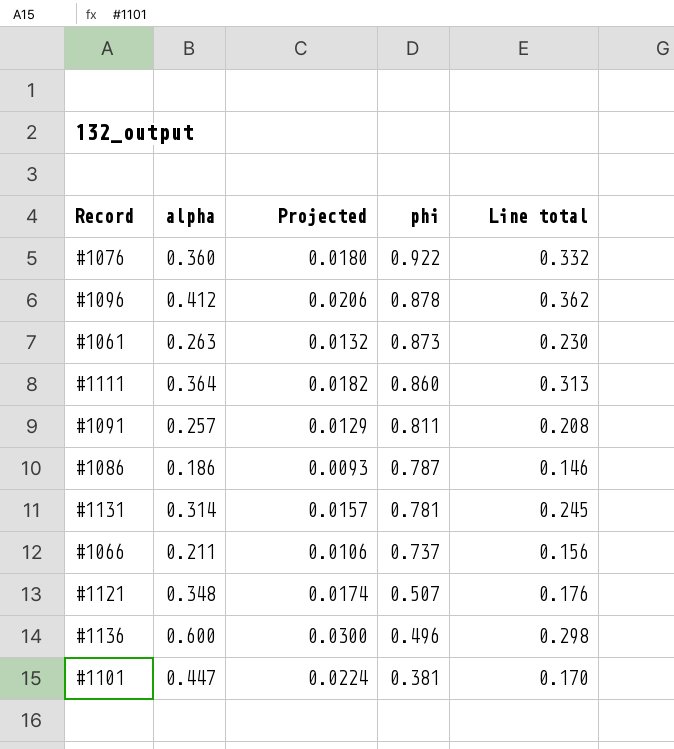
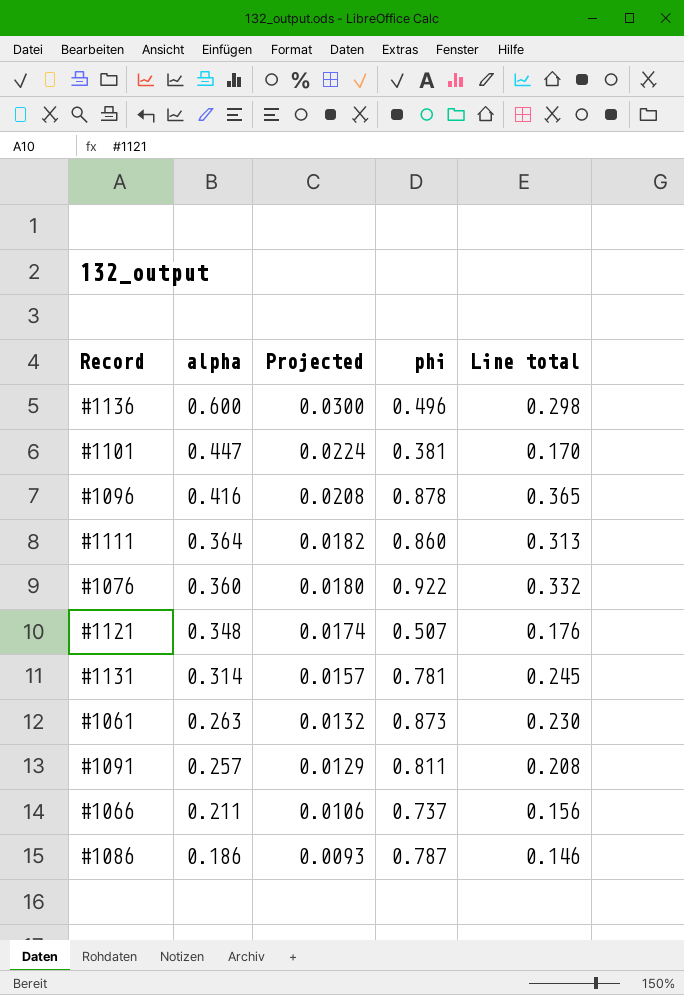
row order: phi descending -> alpha descending
#1096 | alpha: 0.412 -> 0.416
#1096 | Projected: 0.0206 -> 0.0208
#1096 | Line total: 0.362 -> 0.365

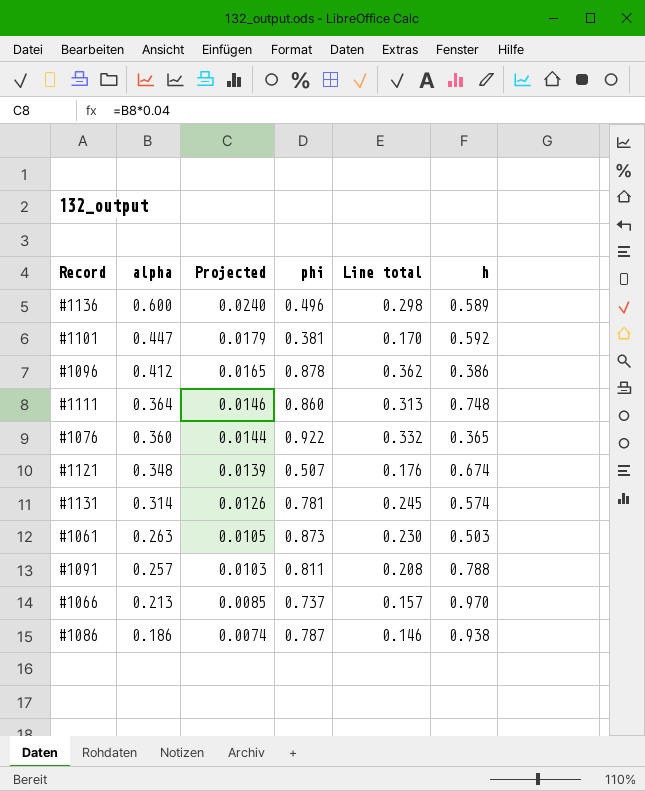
column Projected | formula: [alpha] * 0.05 -> [alpha] * 0.04
column h | position: none -> 6
#1096 | alpha: 0.416 -> 0.412
#1096 | Line total: 0.365 -> 0.362
#1066 | alpha: 0.211 -> 0.213
#1066 | Line total: 0.156 -> 0.157

